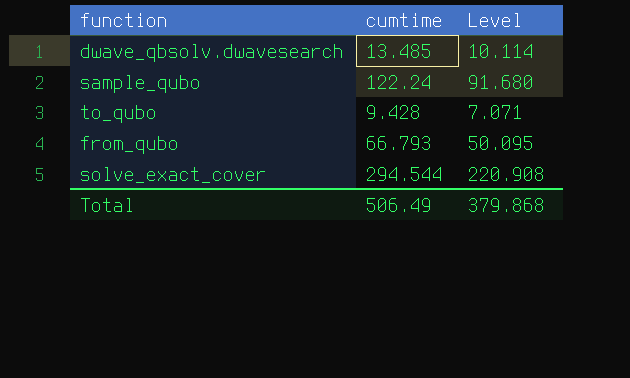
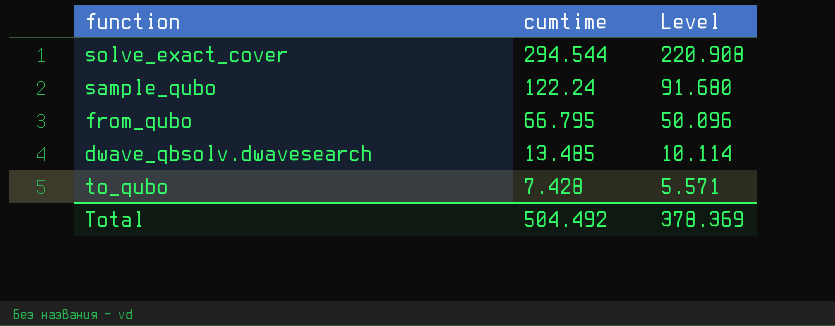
row order: none -> cumtime descending
from_qubo | cumtime: 66.793 -> 66.795
from_qubo | Level: 50.095 -> 50.096
to_qubo | cumtime: 9.428 -> 7.428
to_qubo | Level: 7.071 -> 5.571
Total | cumtime: 506.49 -> 504.492
Total | Level: 379.868 -> 378.369

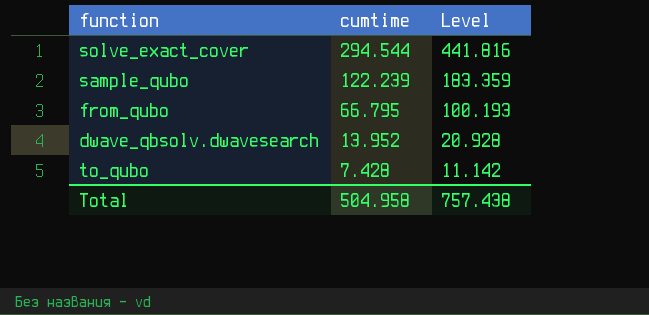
column Level | formula: [cumtime] * 0.75 -> [cumtime] * 1.5
sample_qubo | cumtime: 122.24 -> 122.239
dwave_qbsolv.dwavesearch | cumtime: 13.485 -> 13.952
Total | cumtime: 504.492 -> 504.958
Total | Level: 378.369 -> 757.438

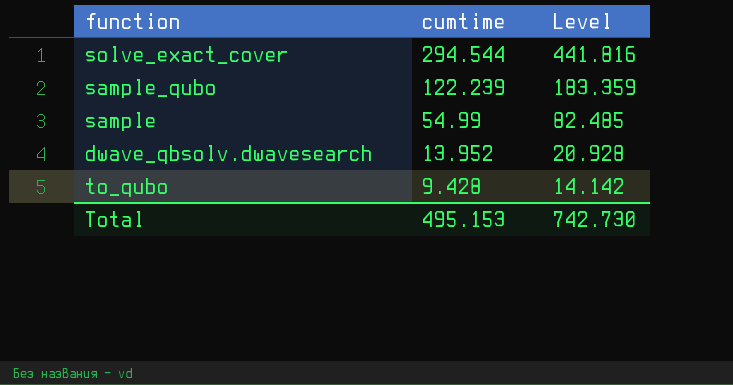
row from_qubo: 66.795 | 100.193 -> none
row sample: none -> 54.99 | 82.485
to_qubo | cumtime: 7.428 -> 9.428
to_qubo | Level: 11.142 -> 14.142
Total | cumtime: 504.958 -> 495.153
Total | Level: 757.438 -> 742.730

